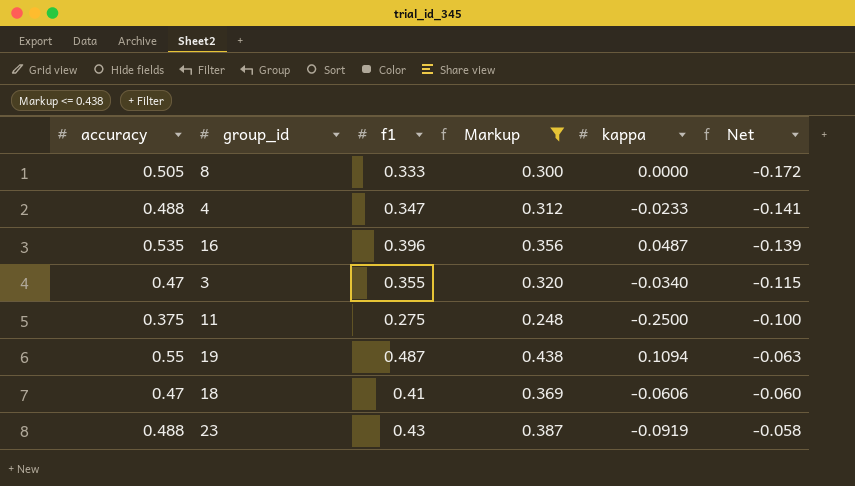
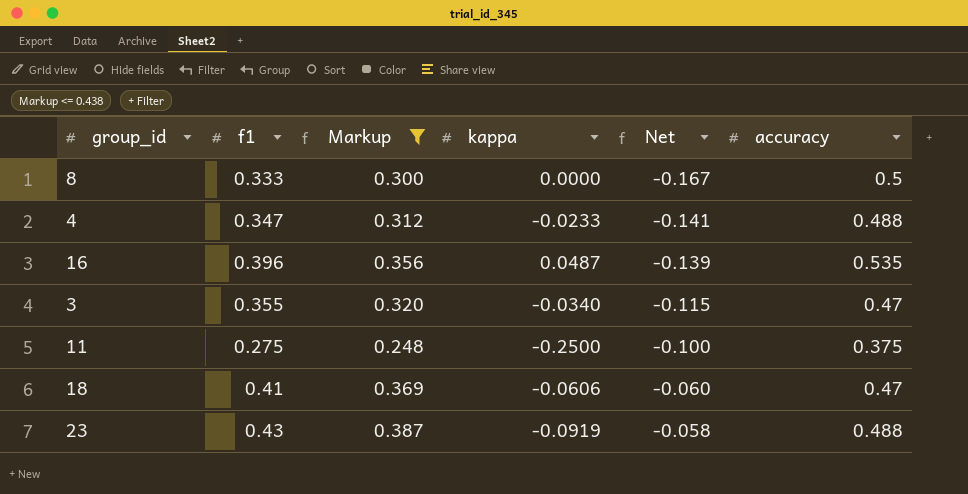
column accuracy | position: 1 -> 6
row 19: 0.55 | 0.487 | 0.438 | 0.1094 | -0.063 -> none
8 | Net: -0.172 -> -0.167
8 | accuracy: 0.505 -> 0.5

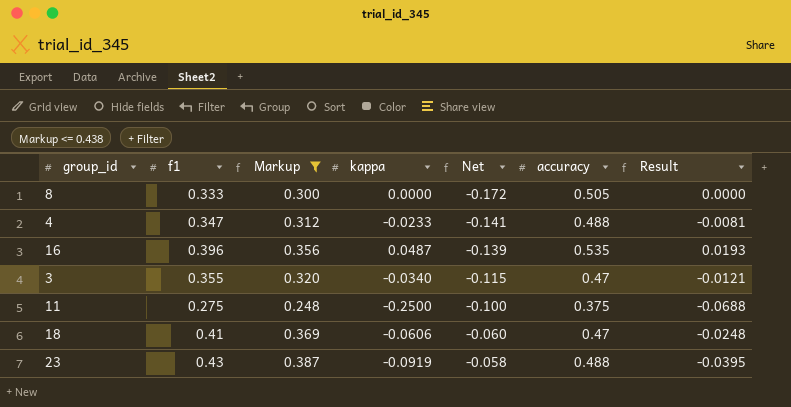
column Result | formula: none -> [f1] * [kappa]
8 | Net: -0.167 -> -0.172
8 | accuracy: 0.5 -> 0.505

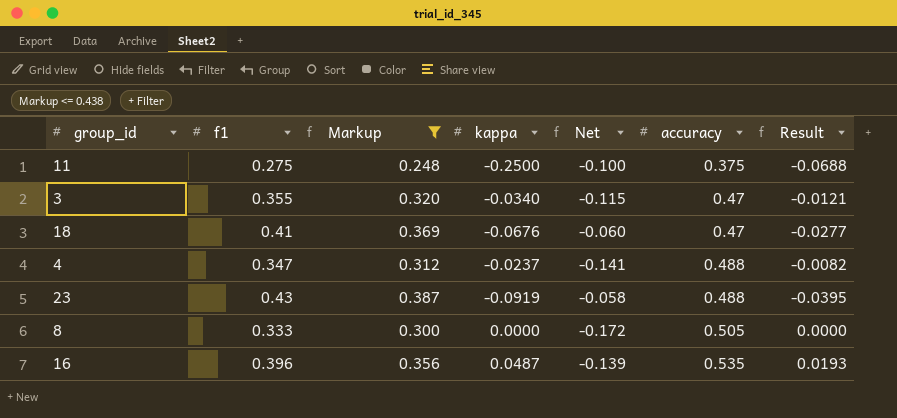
row order: Net ascending -> accuracy ascending
18 | kappa: -0.0606 -> -0.0676
18 | Result: -0.0248 -> -0.0277
4 | kappa: -0.0233 -> -0.0237
4 | Result: -0.0081 -> -0.0082

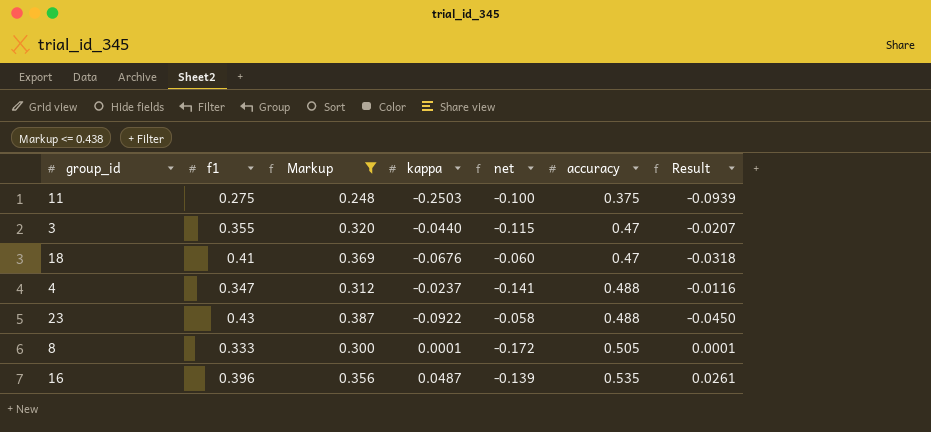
column name: Net -> net
column Result | formula: [f1] * [kappa] -> [kappa] * [accuracy]
11 | kappa: -0.2500 -> -0.2503
3 | kappa: -0.0340 -> -0.0440
23 | kappa: -0.0919 -> -0.0922
8 | kappa: 0.0000 -> 0.0001

